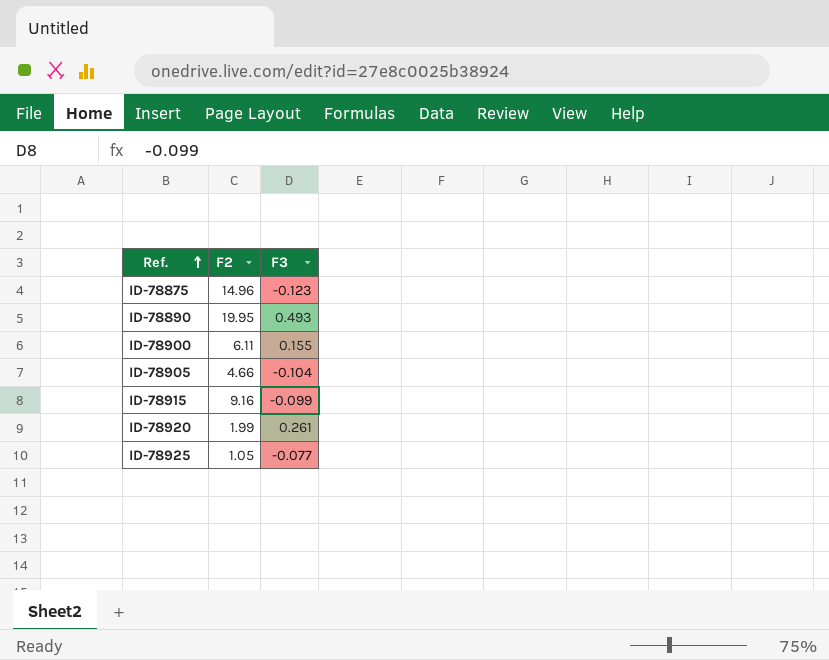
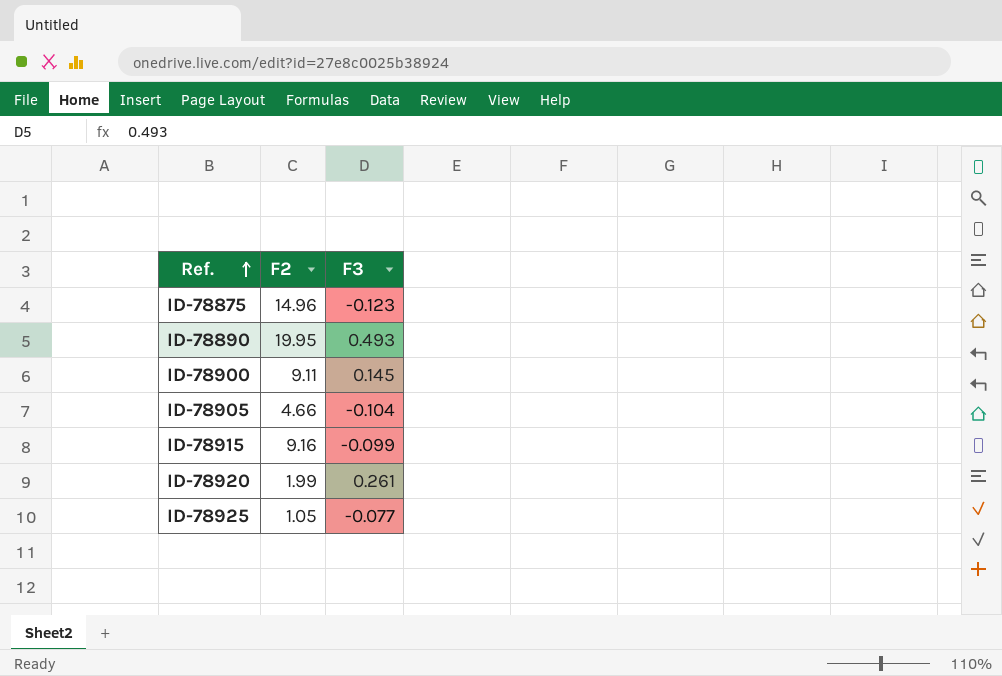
ID-78900 | F2: 6.11 -> 9.11
ID-78900 | F3: 0.155 -> 0.145

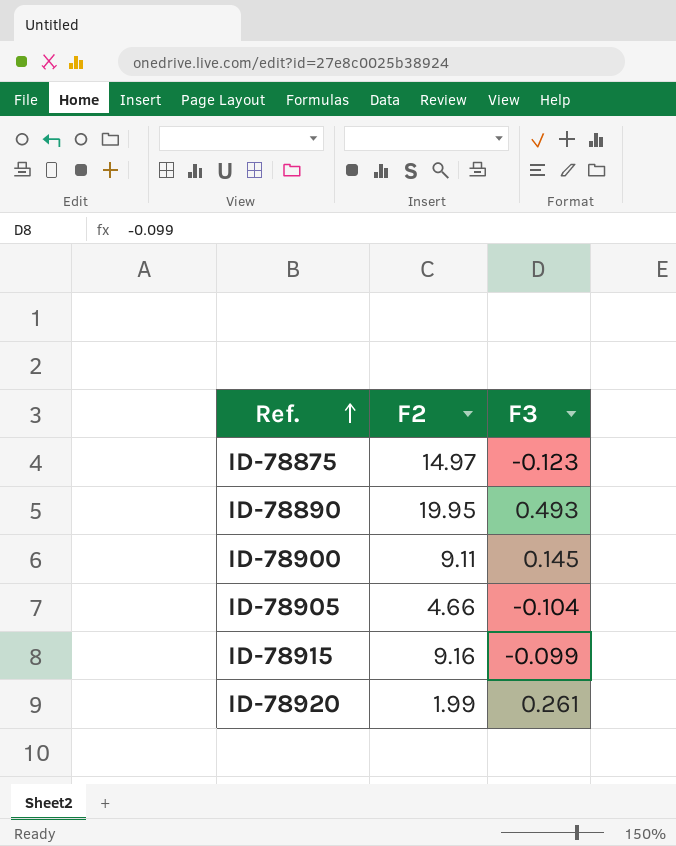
row ID-78925: 1.05 | -0.077 -> none
ID-78875 | F2: 14.96 -> 14.97

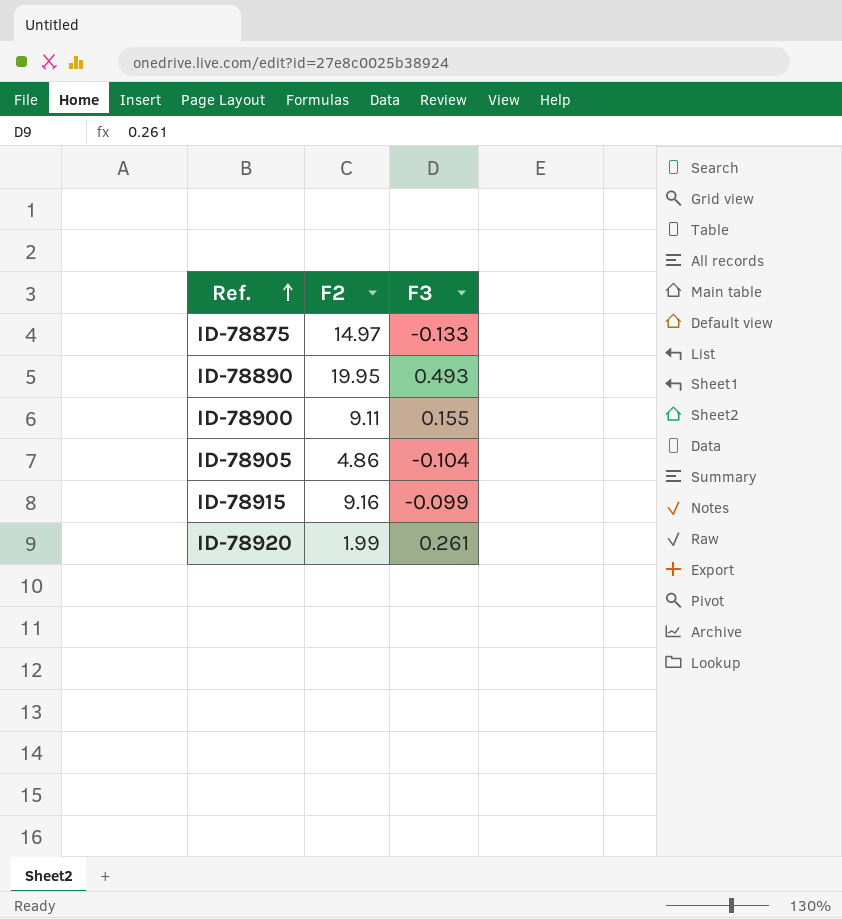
ID-78875 | F3: -0.123 -> -0.133
ID-78900 | F3: 0.145 -> 0.155
ID-78905 | F2: 4.66 -> 4.86

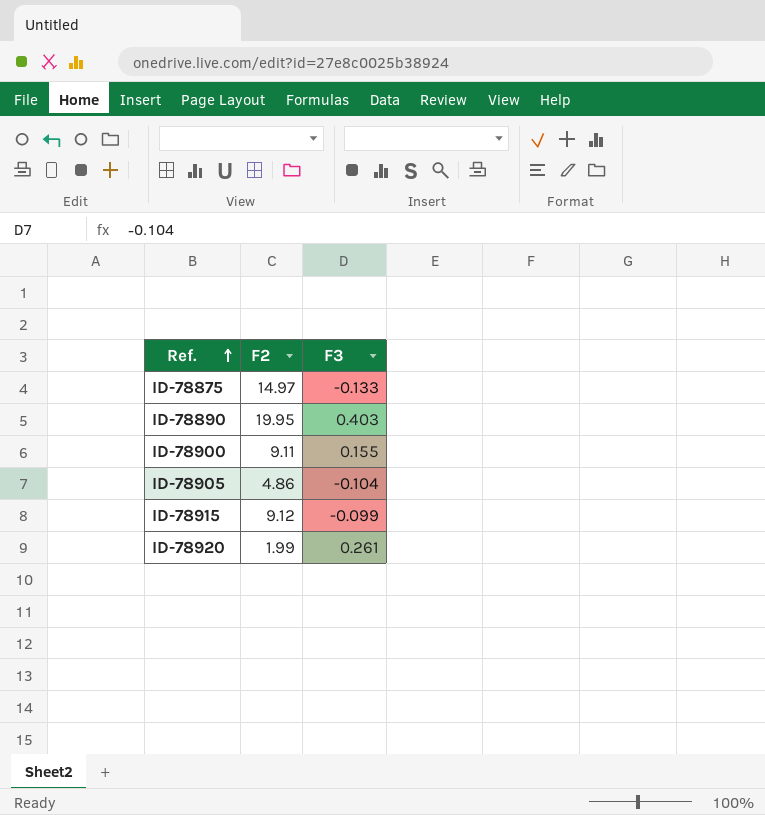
ID-78890 | F3: 0.493 -> 0.403
ID-78915 | F2: 9.16 -> 9.12

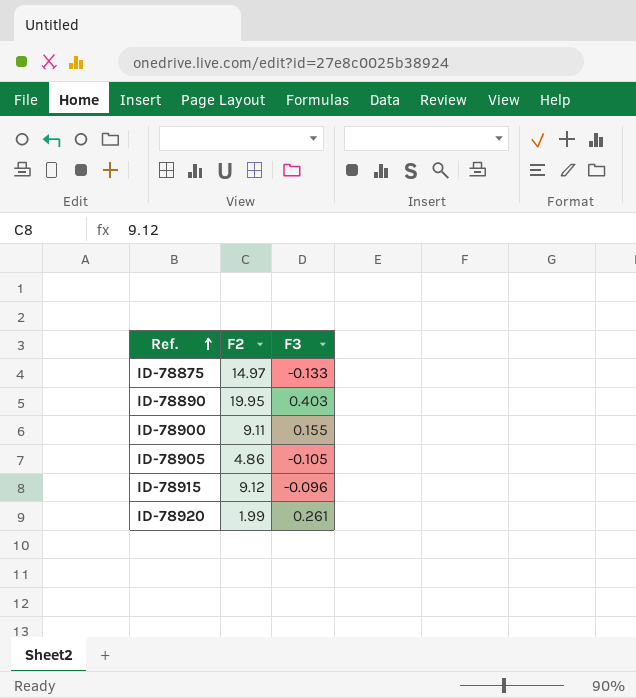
ID-78905 | F3: -0.104 -> -0.105
ID-78915 | F3: -0.099 -> -0.096

